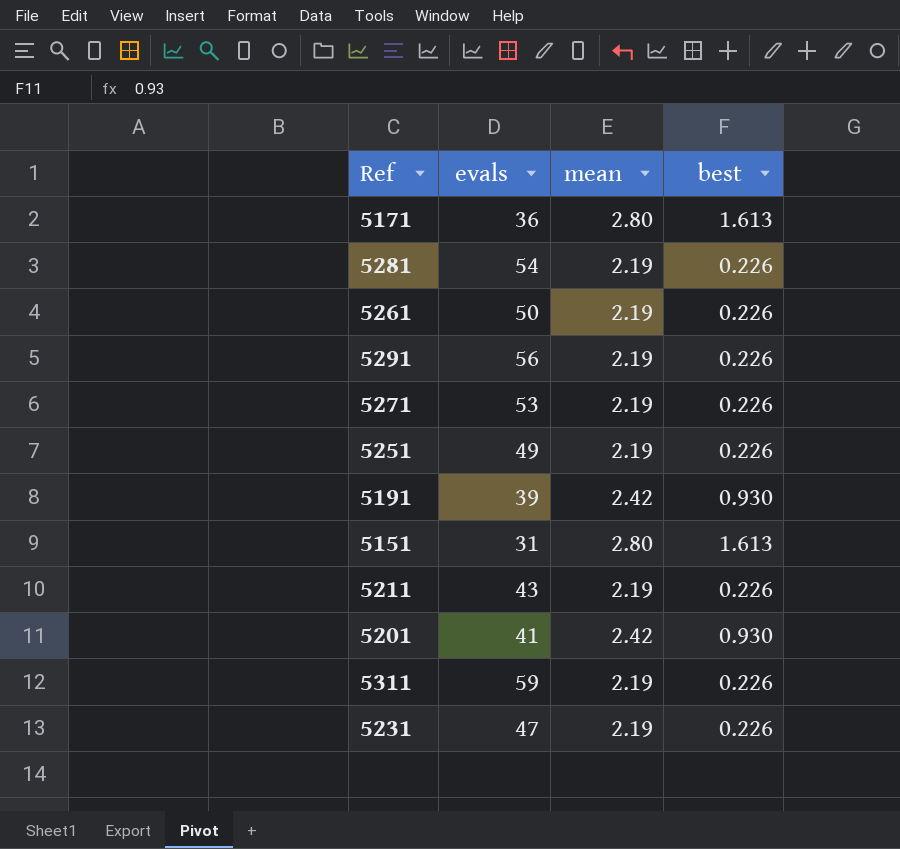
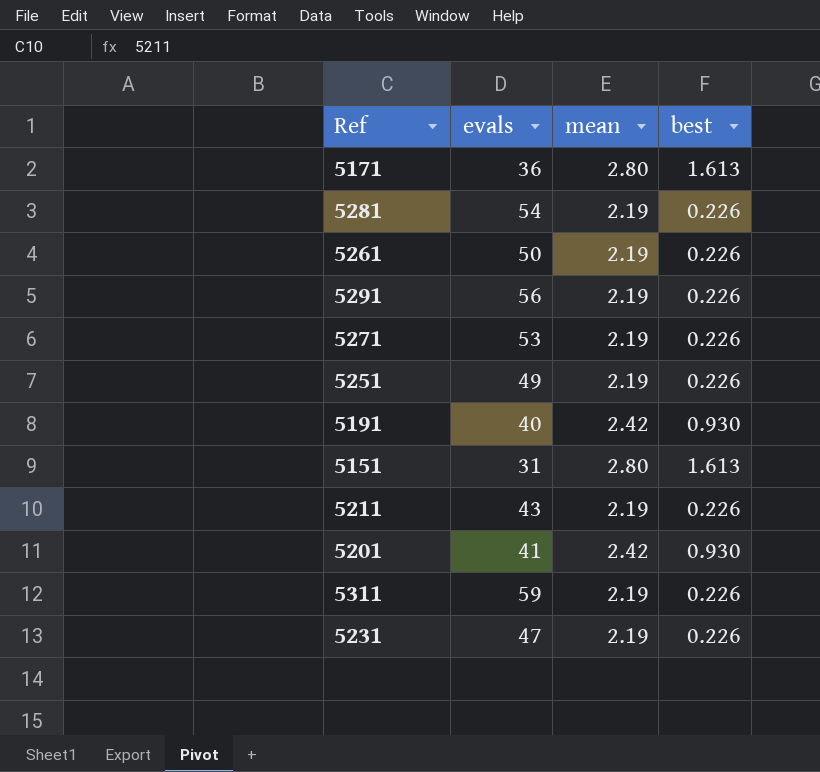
5191 | evals: 39 -> 40

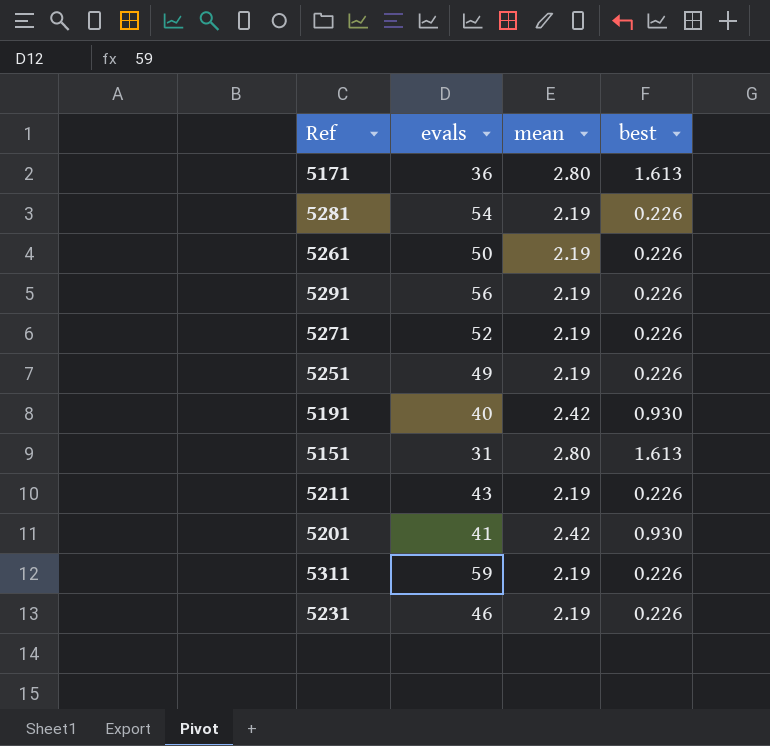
5271 | evals: 53 -> 52
5231 | evals: 47 -> 46

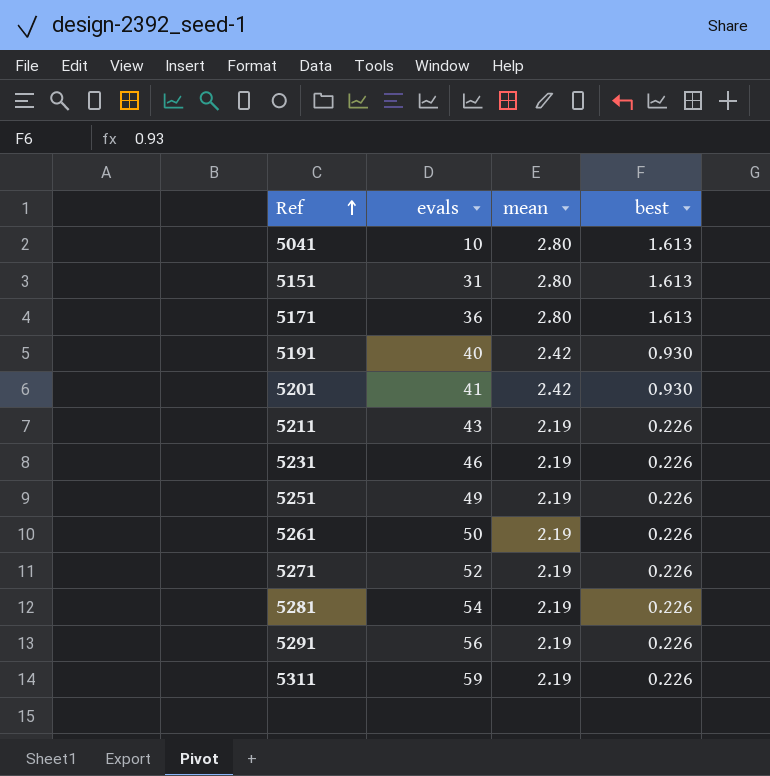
row order: none -> Ref ascending
row 5041: none -> 10 | 2.80 | 1.613

